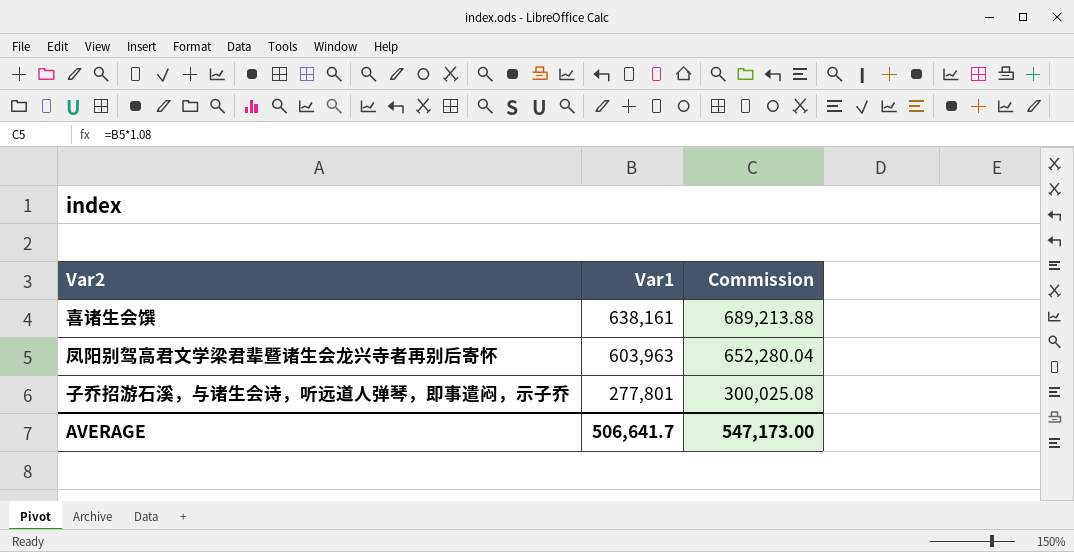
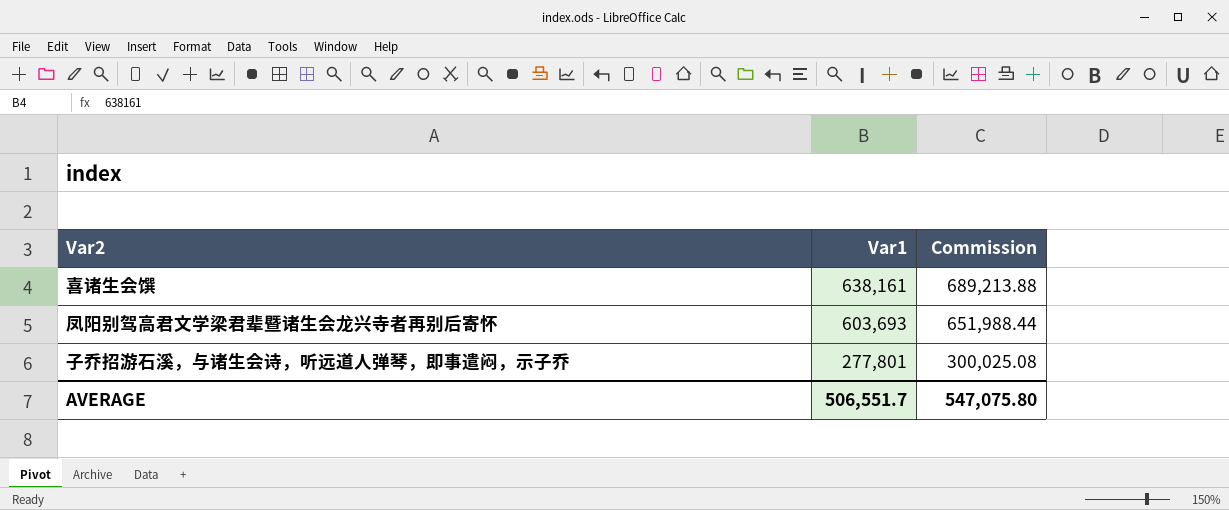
凤阳别驾高君文学梁君辈暨诸生会龙兴寺者再别后寄怀 | Var1: 603,963 -> 603,693
凤阳别驾高君文学梁君辈暨诸生会龙兴寺者再别后寄怀 | Commission: 652,280.04 -> 651,988.44
AVERAGE | Var1: 506,641.7 -> 506,551.7
AVERAGE | Commission: 547,173.00 -> 547,075.80

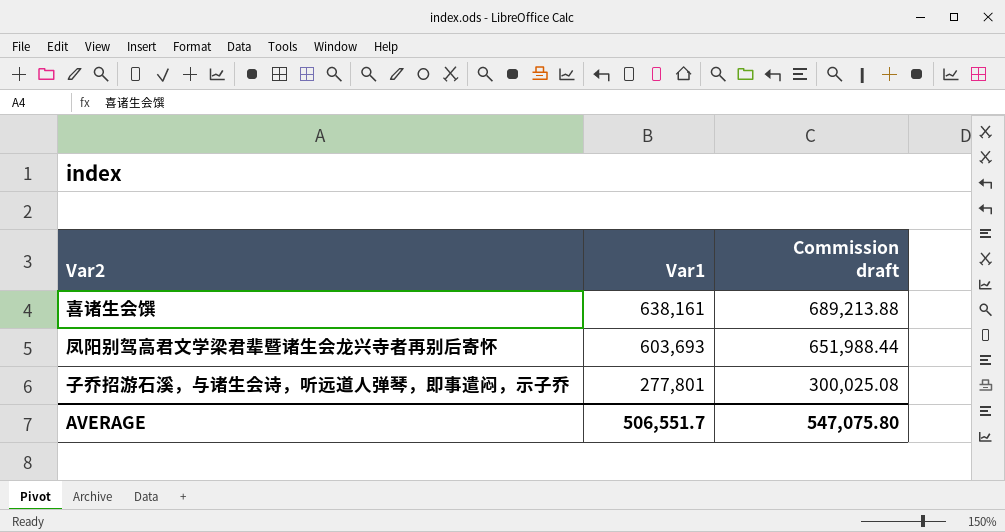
column name: Commission -> Commission draft

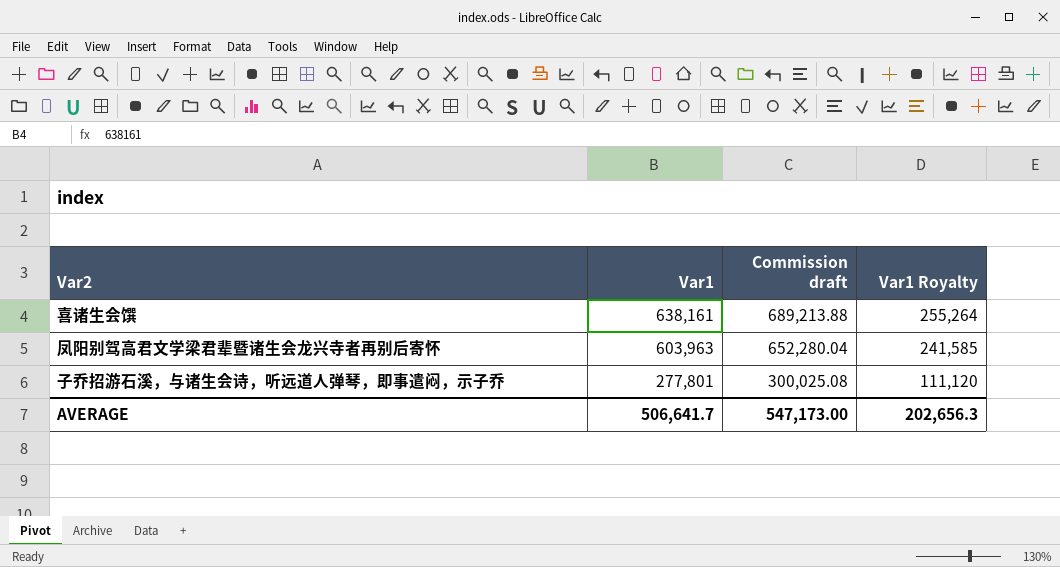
column Var1 Royalty | formula: none -> [Var1] * 0.4
凤阳别驾高君文学梁君辈暨诸生会龙兴寺者再别后寄怀 | Var1: 603,693 -> 603,963
凤阳别驾高君文学梁君辈暨诸生会龙兴寺者再别后寄怀 | Commission draft: 651,988.44 -> 652,280.04
AVERAGE | Var1: 506,551.7 -> 506,641.7
AVERAGE | Commission draft: 547,075.80 -> 547,173.00

